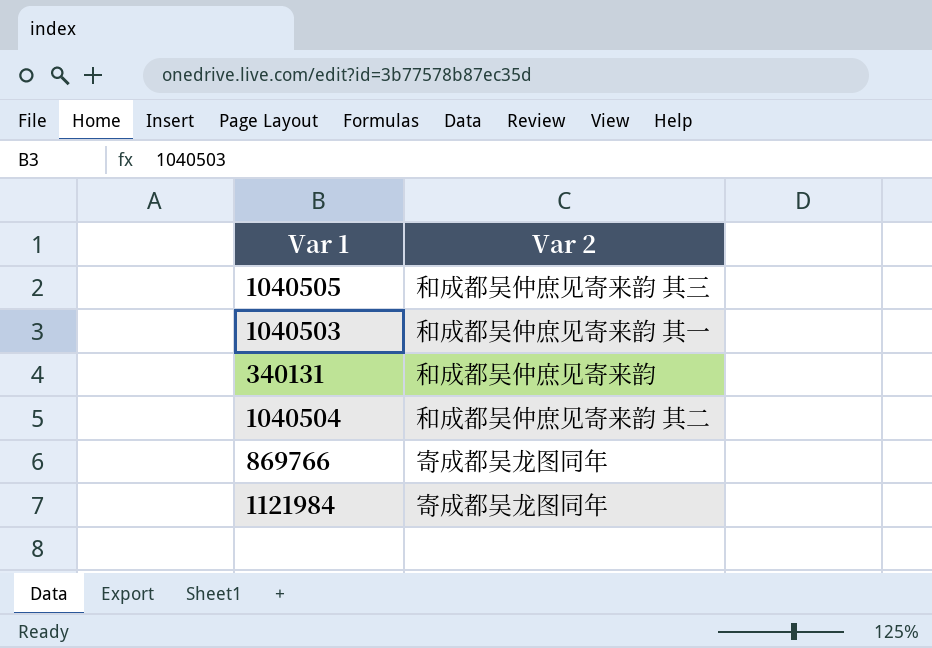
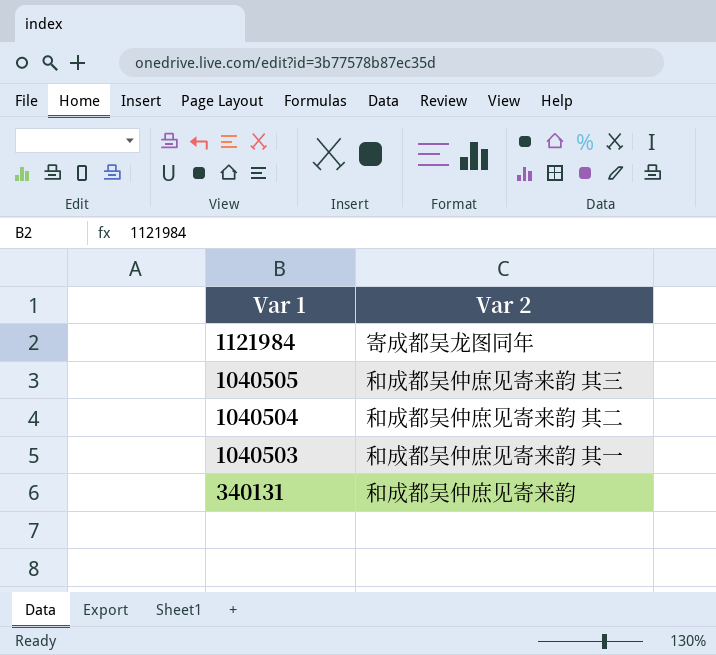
row order: none -> Var 1 descending
row 869766: 寄成都吴龙图同年 -> none

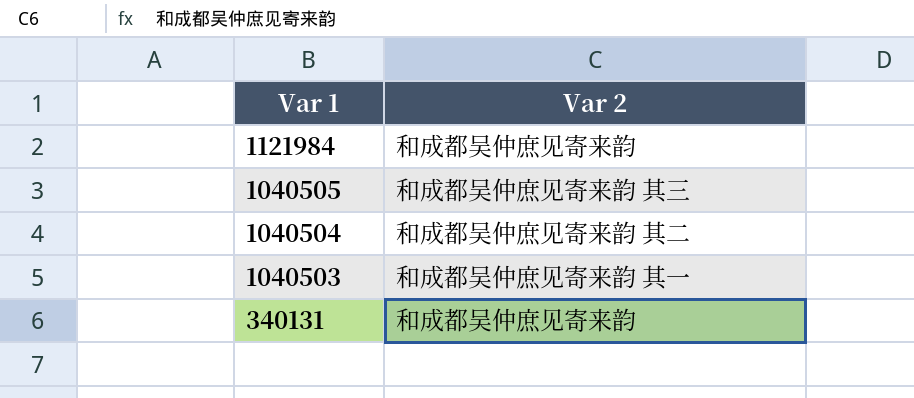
1121984 | Var 2: 寄成都吴龙图同年 -> 和成都吴仲庶见寄来韵

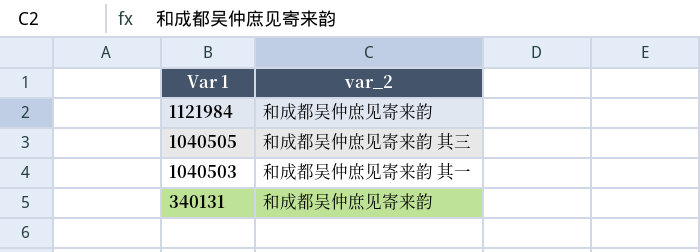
column name: Var 2 -> var_2
row 1040504: 和成都吴仲庶见寄来韵 其二 -> none

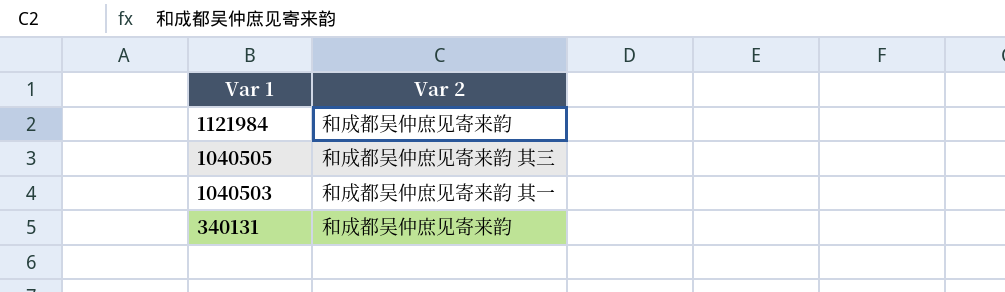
column name: var_2 -> Var 2

